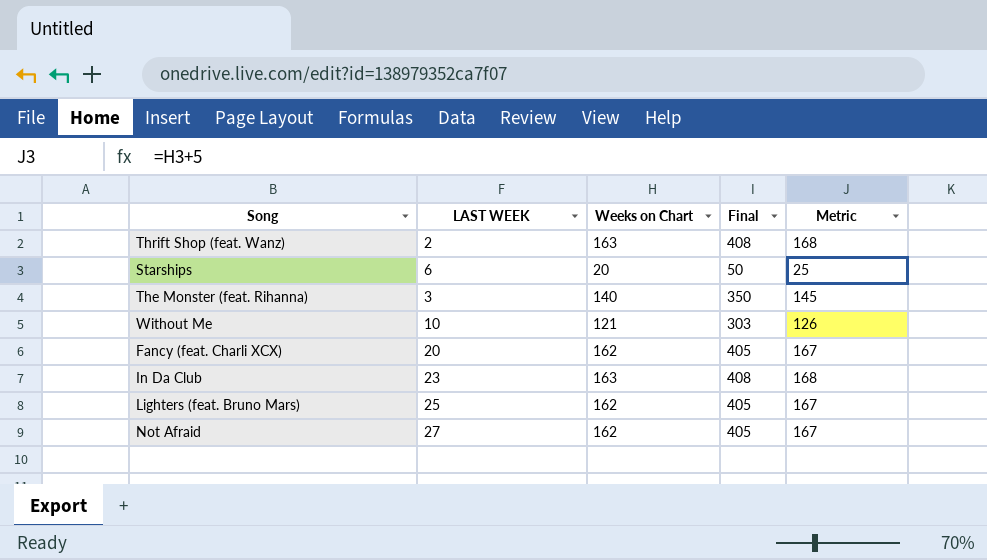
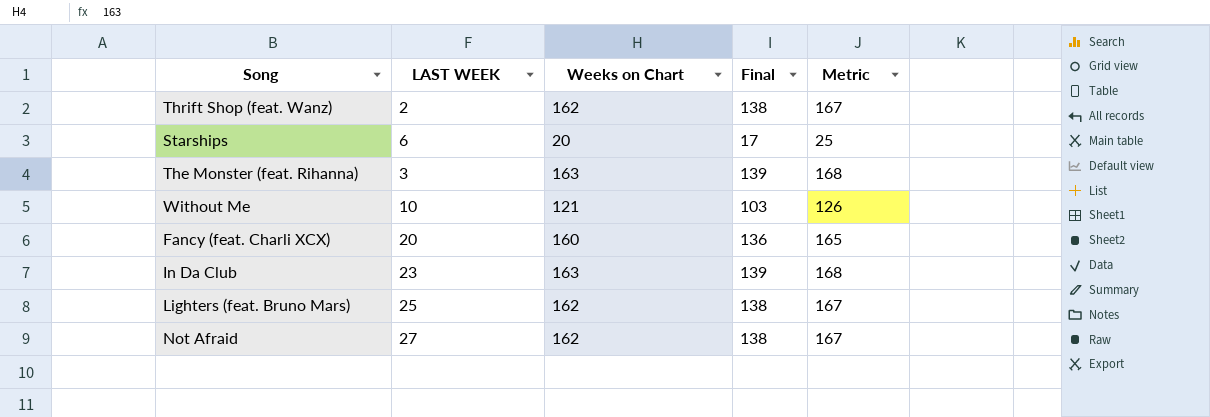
column Final | formula: [Weeks on Chart] * 2.5 -> [Weeks on Chart] * 0.85
Thrift Shop (feat. Wanz) | Weeks on Chart: 163 -> 162
Thrift Shop (feat. Wanz) | Metric: 168 -> 167
The Monster (feat. Rihanna) | Weeks on Chart: 140 -> 163
The Monster (feat. Rihanna) | Metric: 145 -> 168
Fancy (feat. Charli XCX) | Weeks on Chart: 162 -> 160
Fancy (feat. Charli XCX) | Metric: 167 -> 165

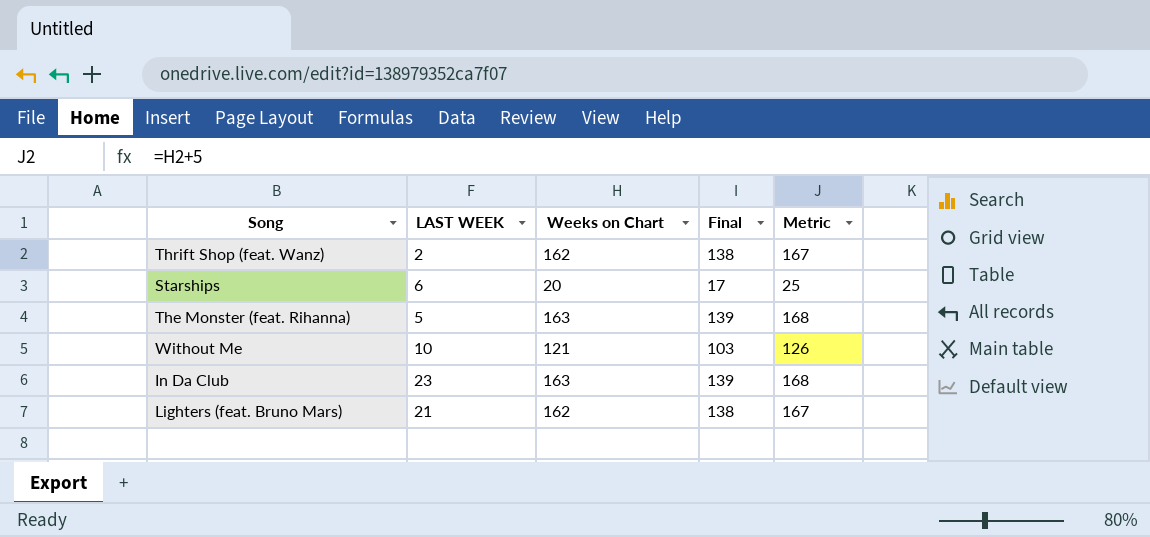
row Fancy (feat. Charli XCX): 20 | 160 | 136 | 165 -> none
row Not Afraid: 27 | 162 | 138 | 167 -> none
The Monster (feat. Rihanna) | LAST WEEK: 3 -> 5
Lighters (feat. Bruno Mars) | LAST WEEK: 25 -> 21

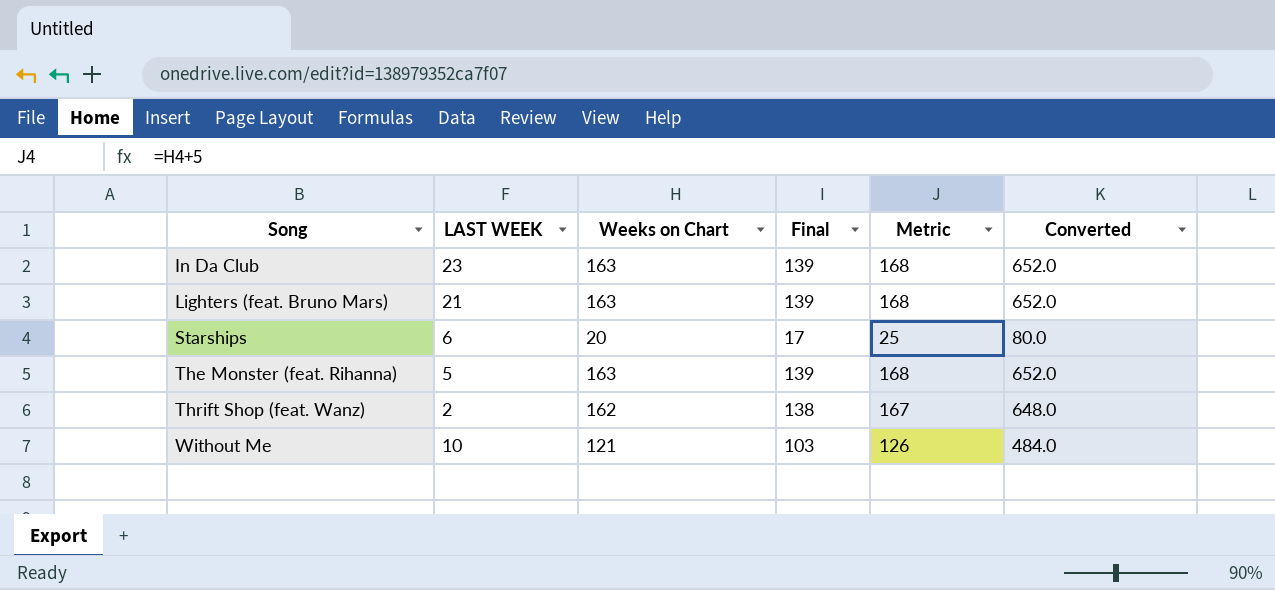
row order: none -> Song ascending
column Converted | formula: none -> [Weeks on Chart] * 4
Lighters (feat. Bruno Mars) | Weeks on Chart: 162 -> 163
Lighters (feat. Bruno Mars) | Final: 138 -> 139
Lighters (feat. Bruno Mars) | Metric: 167 -> 168

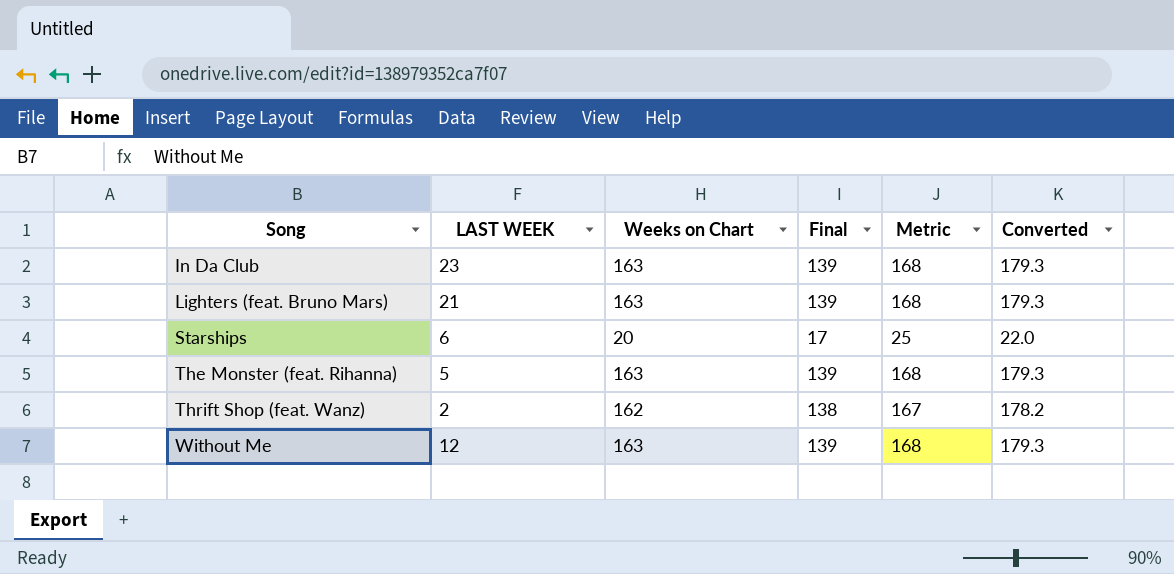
column Converted | formula: [Weeks on Chart] * 4 -> [Weeks on Chart] * 1.1
Without Me | LAST WEEK: 10 -> 12
Without Me | Weeks on Chart: 121 -> 163
Without Me | Final: 103 -> 139
Without Me | Metric: 126 -> 168

